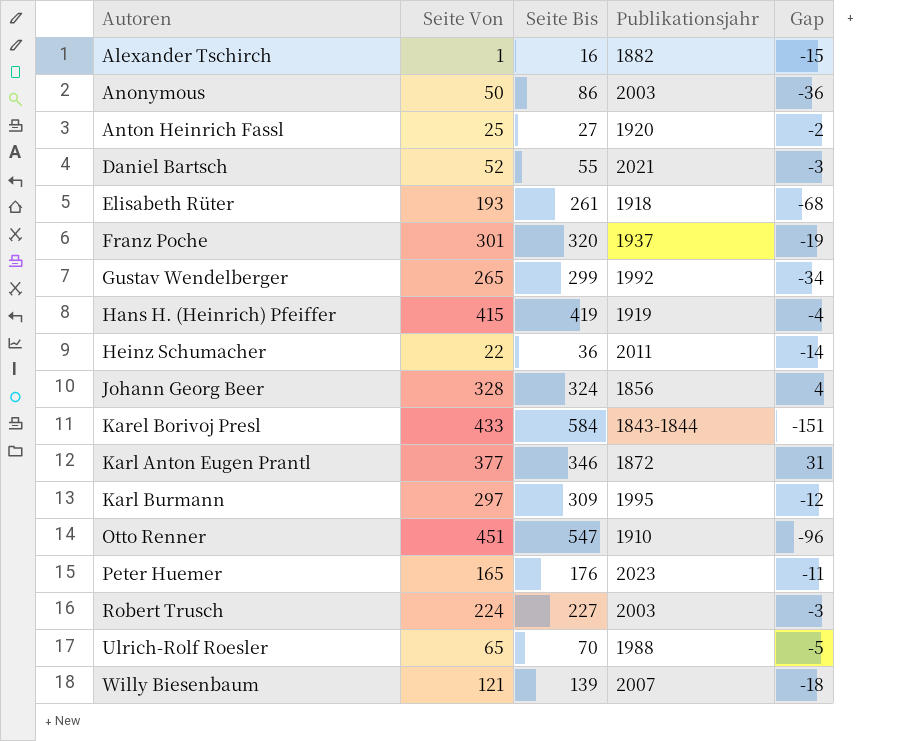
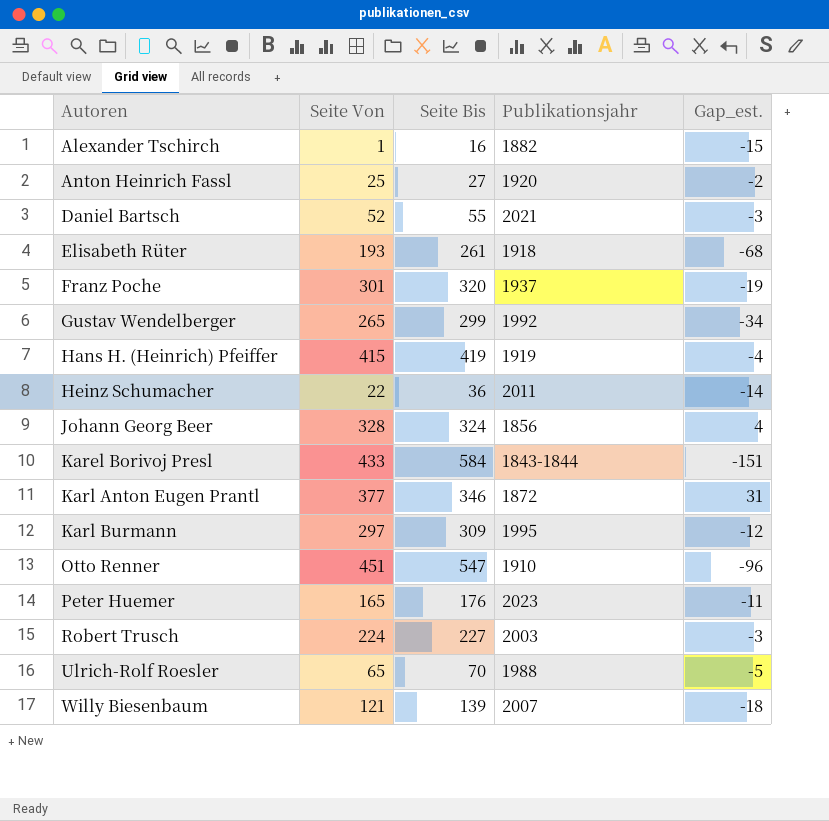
column name: Gap -> Gap_est.
row Anonymous: 50 | 86 | 2003 | -36 -> none

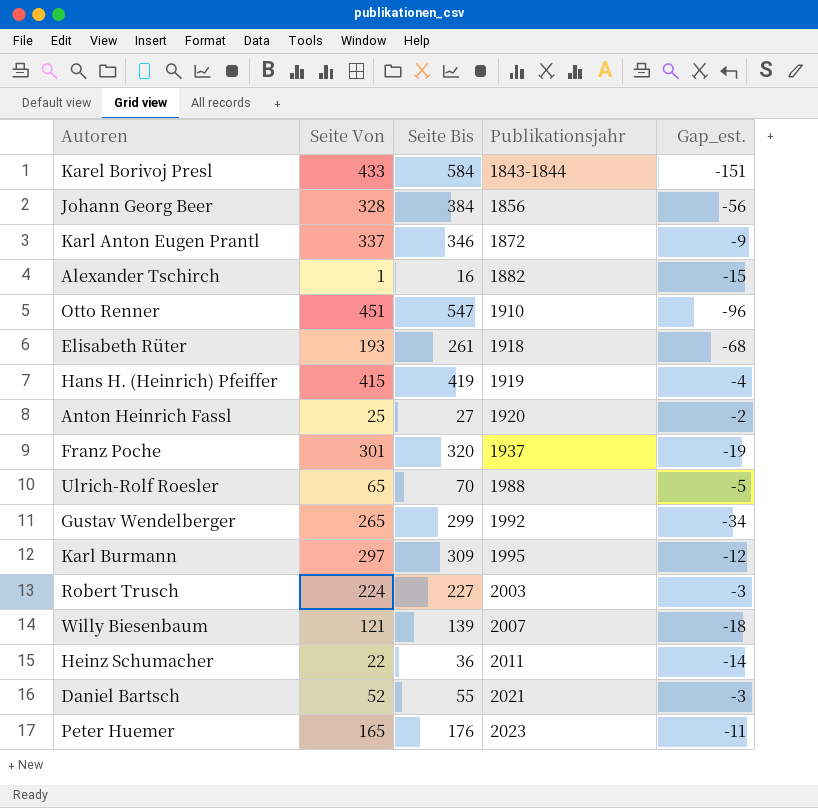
row order: Autoren ascending -> Publikationsjahr ascending
Johann Georg Beer | Seite Bis: 324 -> 384
Johann Georg Beer | Gap_est.: 4 -> -56
Karl Anton Eugen Prantl | Seite Von: 377 -> 337
Karl Anton Eugen Prantl | Gap_est.: 31 -> -9

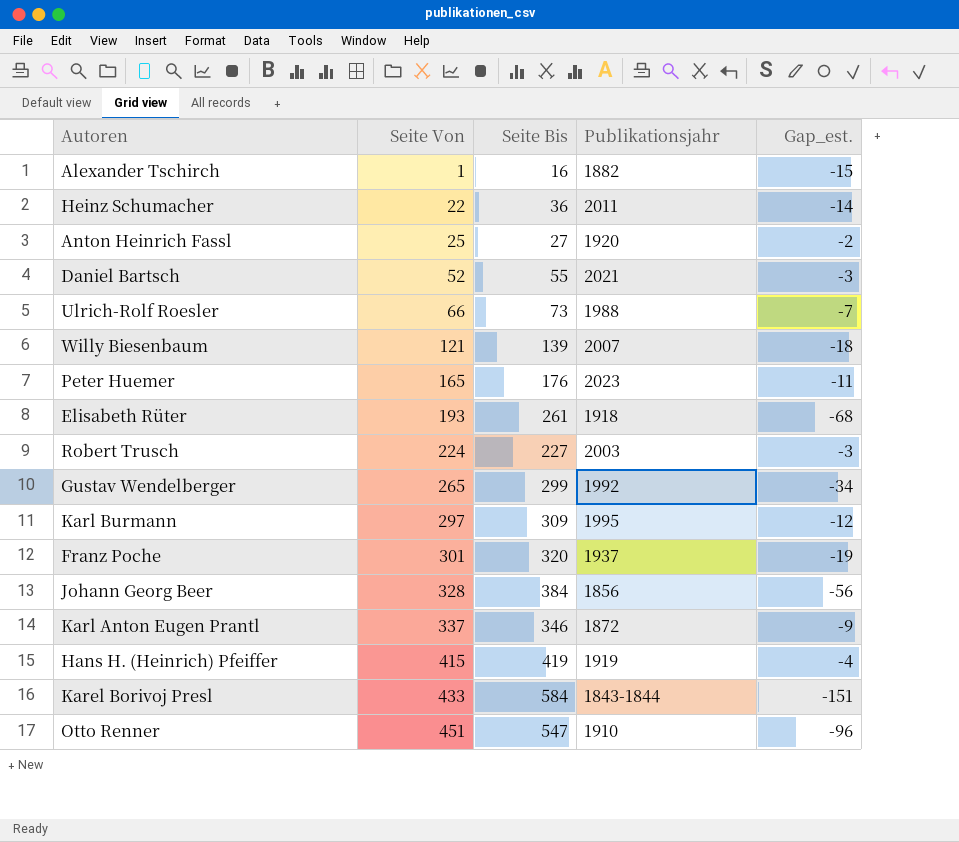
row order: Publikationsjahr ascending -> Seite Von ascending
Ulrich-Rolf Roesler | Seite Von: 65 -> 66
Ulrich-Rolf Roesler | Seite Bis: 70 -> 73
Ulrich-Rolf Roesler | Gap_est.: -5 -> -7

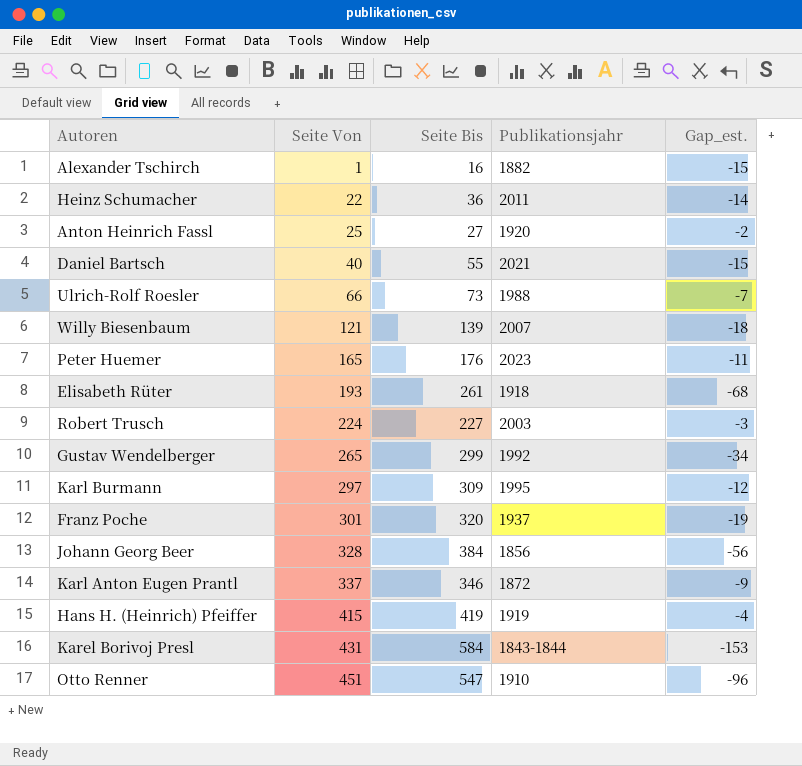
Daniel Bartsch | Seite Von: 52 -> 40
Daniel Bartsch | Gap_est.: -3 -> -15
Karel Borivoj Presl | Seite Von: 433 -> 431
Karel Borivoj Presl | Gap_est.: -151 -> -153

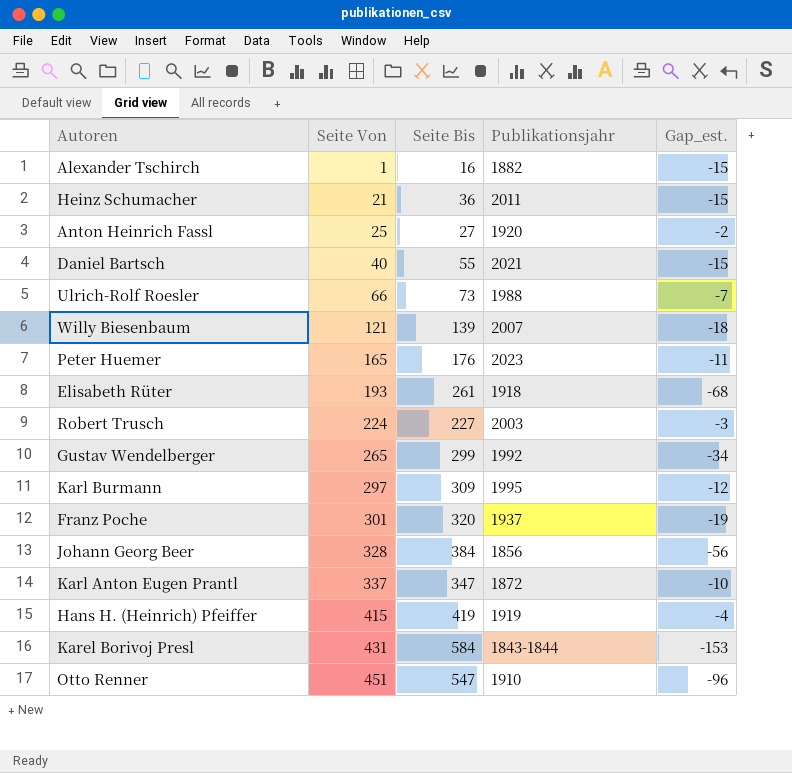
Heinz Schumacher | Seite Von: 22 -> 21
Heinz Schumacher | Gap_est.: -14 -> -15
Karl Anton Eugen Prantl | Seite Bis: 346 -> 347
Karl Anton Eugen Prantl | Gap_est.: -9 -> -10

